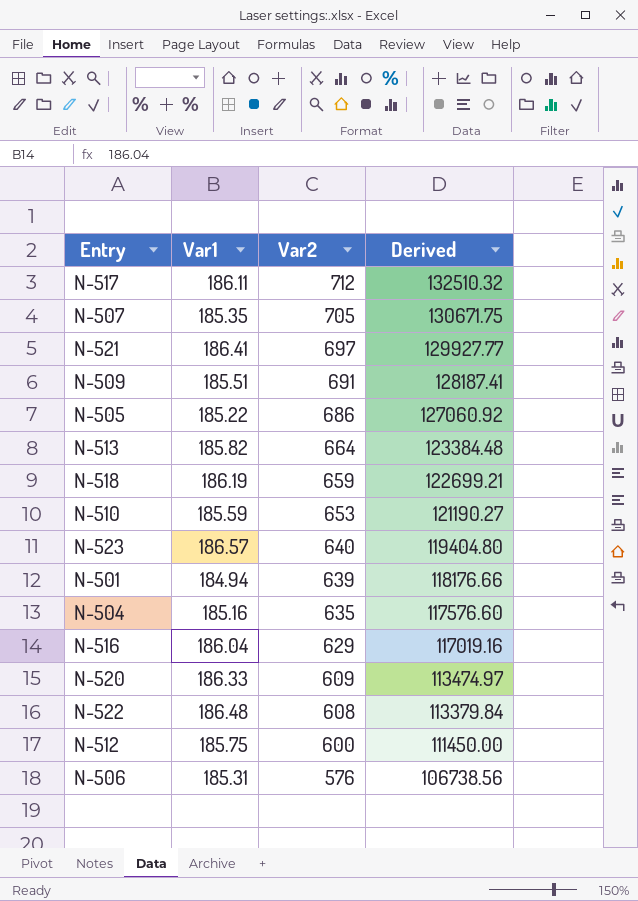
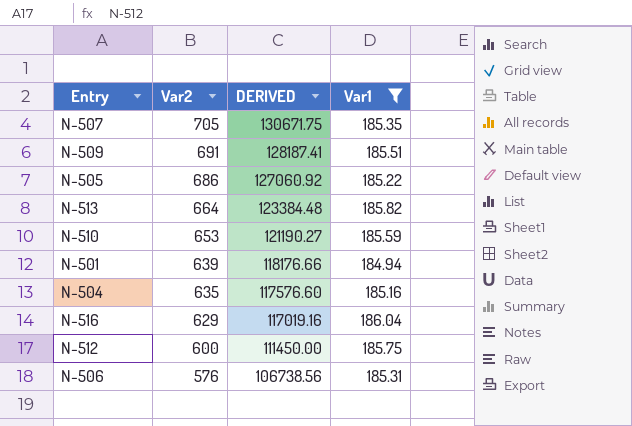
filter: none -> Var1 <= 186.04
column name: Derived -> DERIVED
column Var1 | position: 2 -> 4

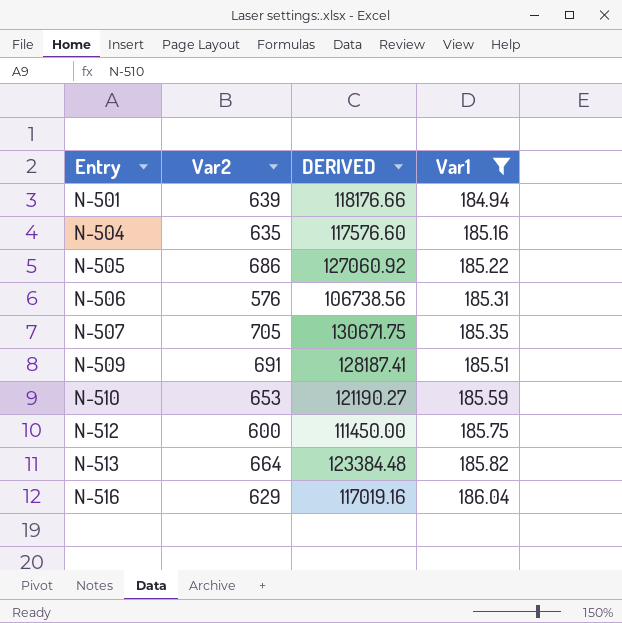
row order: Var2 descending -> Entry ascending

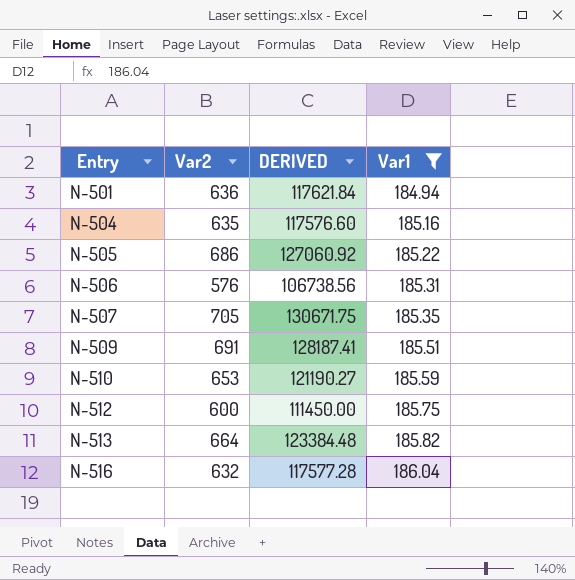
N-501 | Var2: 639 -> 636
N-501 | DERIVED: 118176.66 -> 117621.84
N-516 | Var2: 629 -> 632
N-516 | DERIVED: 117019.16 -> 117577.28

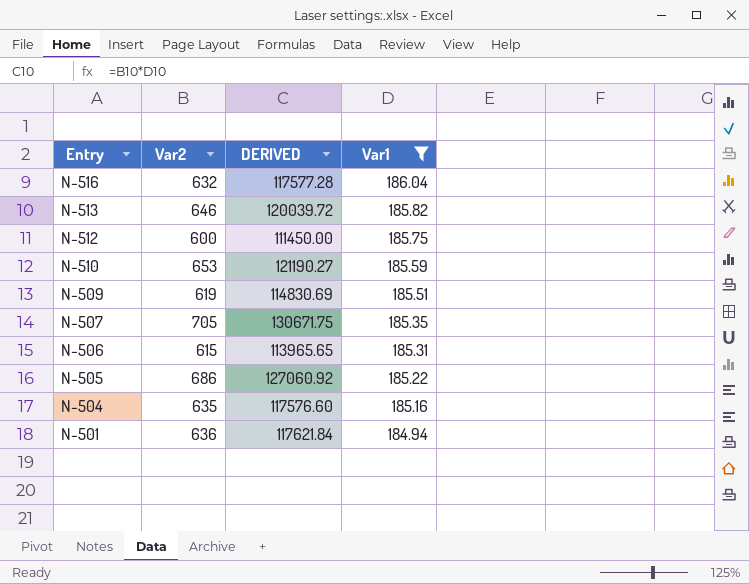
row order: Entry ascending -> Entry descending
N-513 | Var2: 664 -> 646
N-513 | DERIVED: 123384.48 -> 120039.72
N-509 | Var2: 691 -> 619
N-509 | DERIVED: 128187.41 -> 114830.69
N-506 | Var2: 576 -> 615
N-506 | DERIVED: 106738.56 -> 113965.65

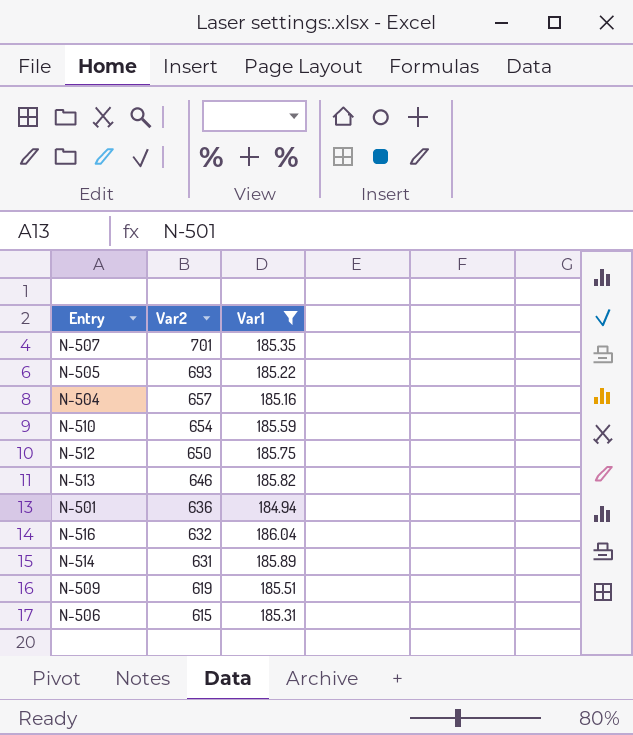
row order: Entry descending -> Var2 descending
column DERIVED | formula: [Var2] * [Var1] -> none
N-507 | Var2: 705 -> 701
N-505 | Var2: 686 -> 693
N-504 | Var2: 635 -> 657
N-510 | Var2: 653 -> 654
N-512 | Var2: 600 -> 650
row N-514: none -> 631 | 185.89

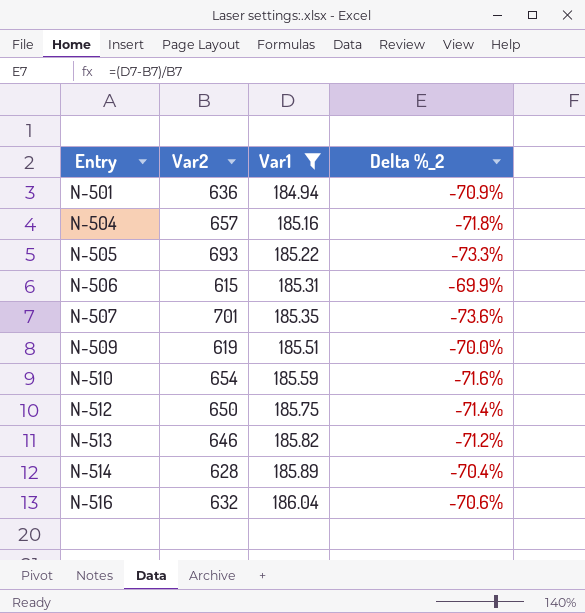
row order: Var2 descending -> Entry ascending
column Delta %_2 | formula: none -> ([Var1] - [Var2]) / [Var2]
N-514 | Var2: 631 -> 628

